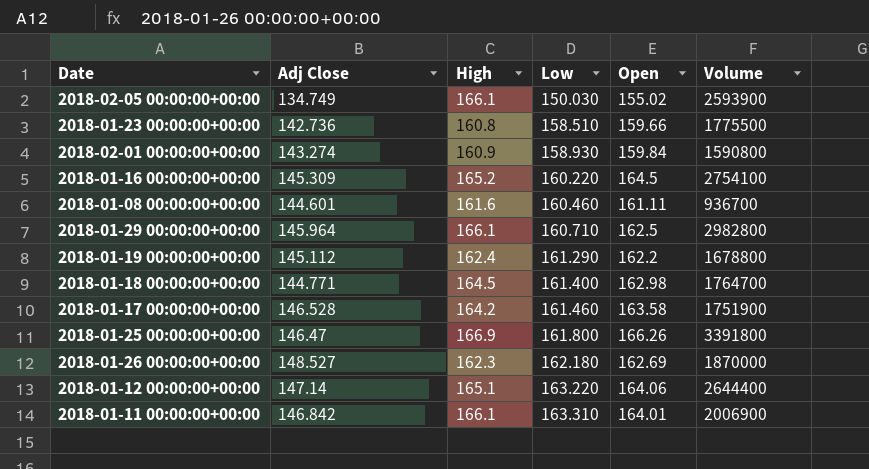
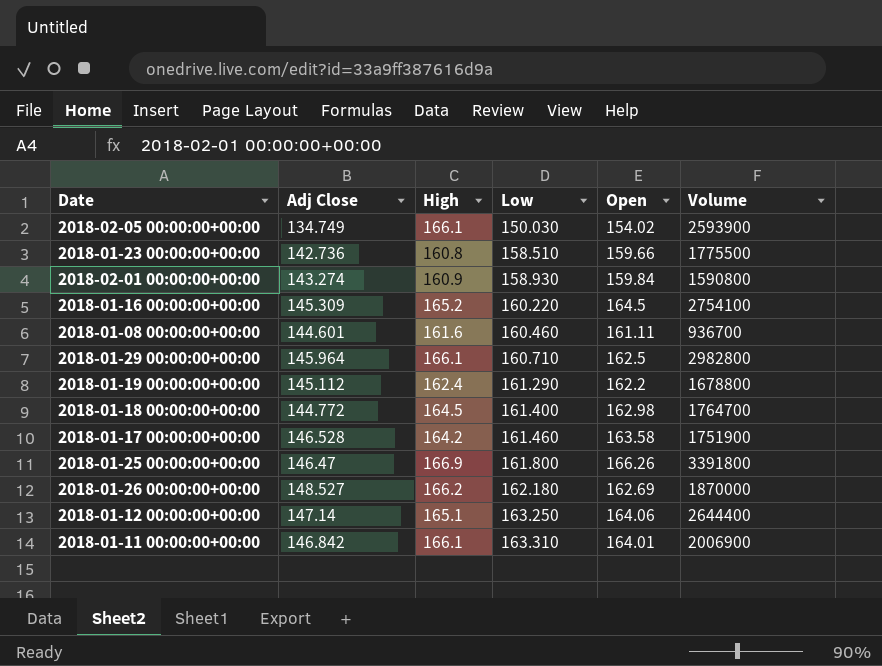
2018-02-05 00:00:00+00:00 | Open: 155.02 -> 154.02
2018-01-18 00:00:00+00:00 | Adj Close: 144.771 -> 144.772
2018-01-26 00:00:00+00:00 | High: 162.3 -> 166.2
2018-01-12 00:00:00+00:00 | Low: 163.220 -> 163.250

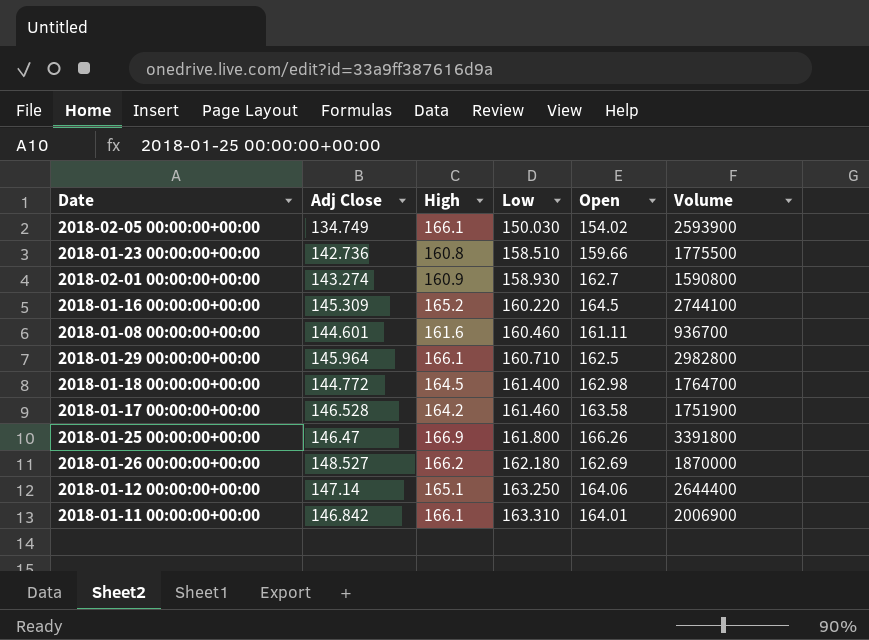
row 2018-01-19 00:00:00+00:00: 145.112 | 162.4 | 161.290 | 162.2 | 1678800 -> none
2018-02-01 00:00:00+00:00 | Open: 159.84 -> 162.7
2018-01-16 00:00:00+00:00 | Volume: 2754100 -> 2744100

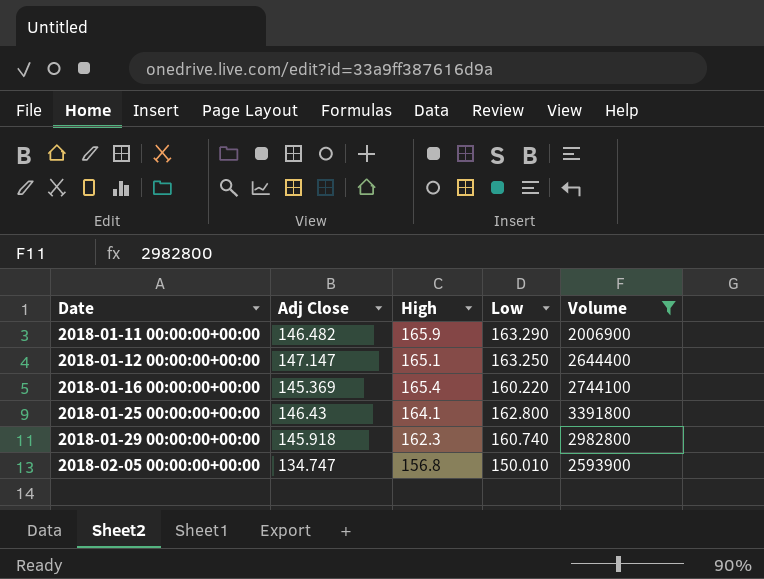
filter: none -> Volume >= 2006900
row order: Low ascending -> Date ascending
column Open | position: 5 -> none
2018-01-11 00:00:00+00:00 | Adj Close: 146.842 -> 146.482
2018-01-11 00:00:00+00:00 | High: 166.1 -> 165.9
2018-01-11 00:00:00+00:00 | Low: 163.310 -> 163.290
2018-01-12 00:00:00+00:00 | Adj Close: 147.14 -> 147.147
2018-01-16 00:00:00+00:00 | Adj Close: 145.309 -> 145.369
2018-01-16 00:00:00+00:00 | High: 165.2 -> 165.4
2018-01-25 00:00:00+00:00 | Adj Close: 146.47 -> 146.43
2018-01-25 00:00:00+00:00 | High: 166.9 -> 164.1
2018-01-25 00:00:00+00:00 | Low: 161.800 -> 162.800
2018-01-29 00:00:00+00:00 | Adj Close: 145.964 -> 145.918
2018-01-29 00:00:00+00:00 | High: 166.1 -> 162.3
2018-01-29 00:00:00+00:00 | Low: 160.710 -> 160.740
2018-02-05 00:00:00+00:00 | Adj Close: 134.749 -> 134.747
2018-02-05 00:00:00+00:00 | High: 166.1 -> 156.8
2018-02-05 00:00:00+00:00 | Low: 150.030 -> 150.010

